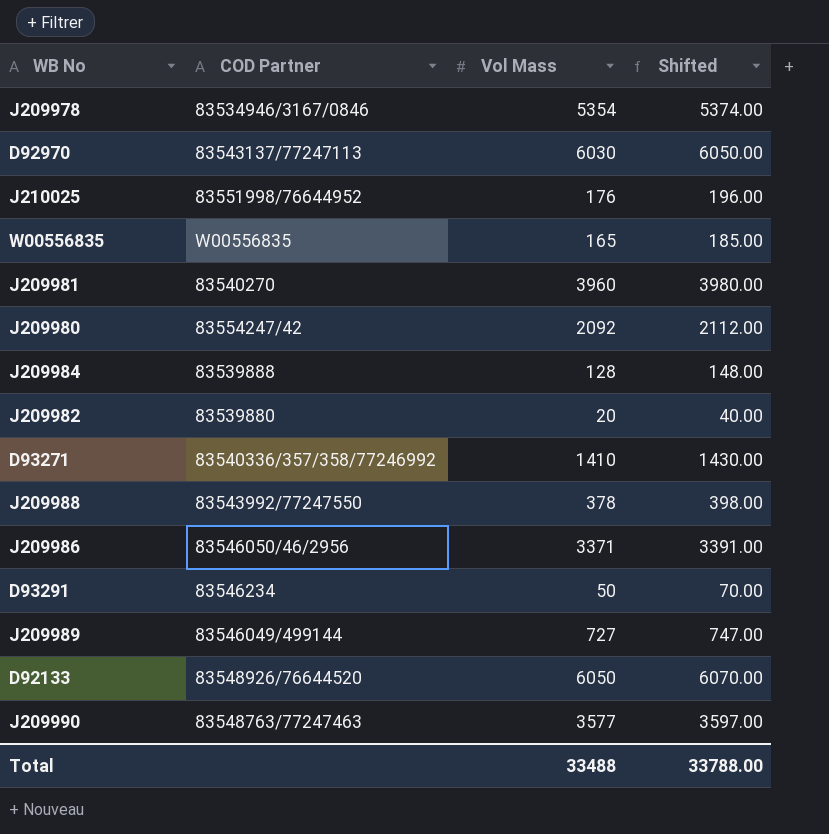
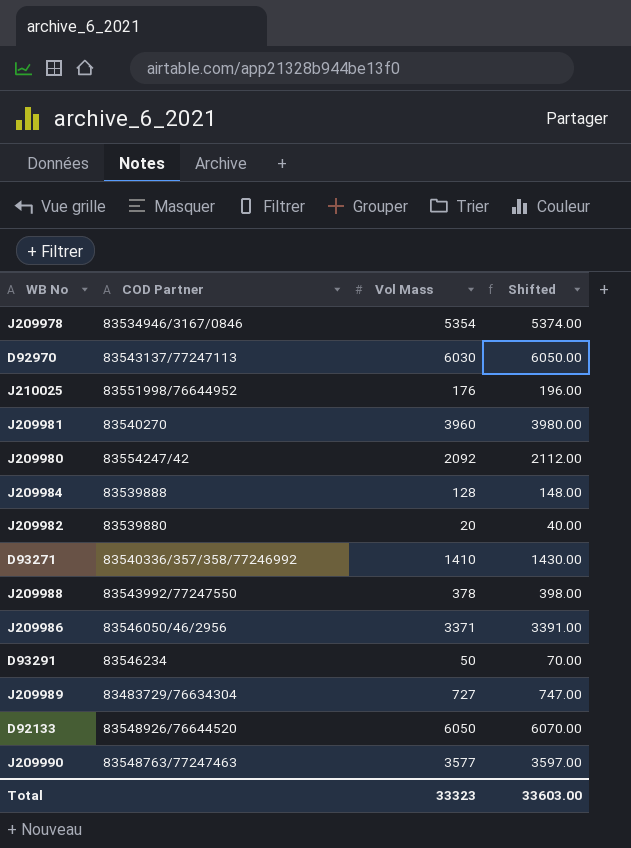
row W00556835: W00556835 | 165 | 185.00 -> none
J209989 | COD Partner: 83546049/499144 -> 83483729/76634304
Total | Vol Mass: 33488 -> 33323
Total | Shifted: 33788.00 -> 33603.00

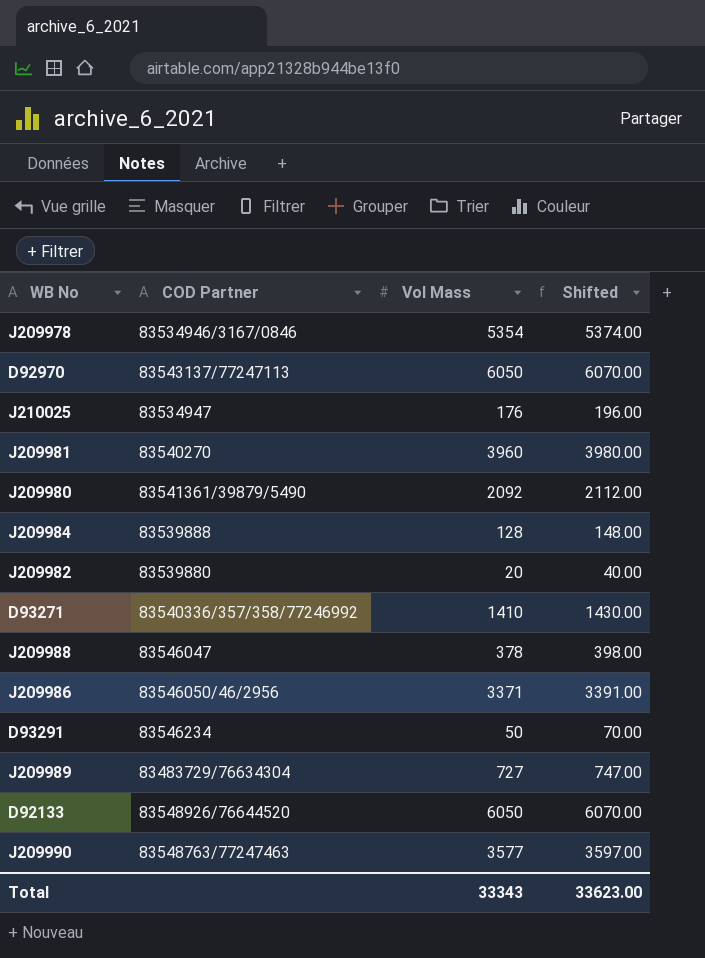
D92970 | Vol Mass: 6030 -> 6050
D92970 | Shifted: 6050.00 -> 6070.00
J210025 | COD Partner: 83551998/76644952 -> 83534947
J209980 | COD Partner: 83554247/42 -> 83541361/39879/5490
J209988 | COD Partner: 83543992/77247550 -> 83546047
Total | Vol Mass: 33323 -> 33343
Total | Shifted: 33603.00 -> 33623.00

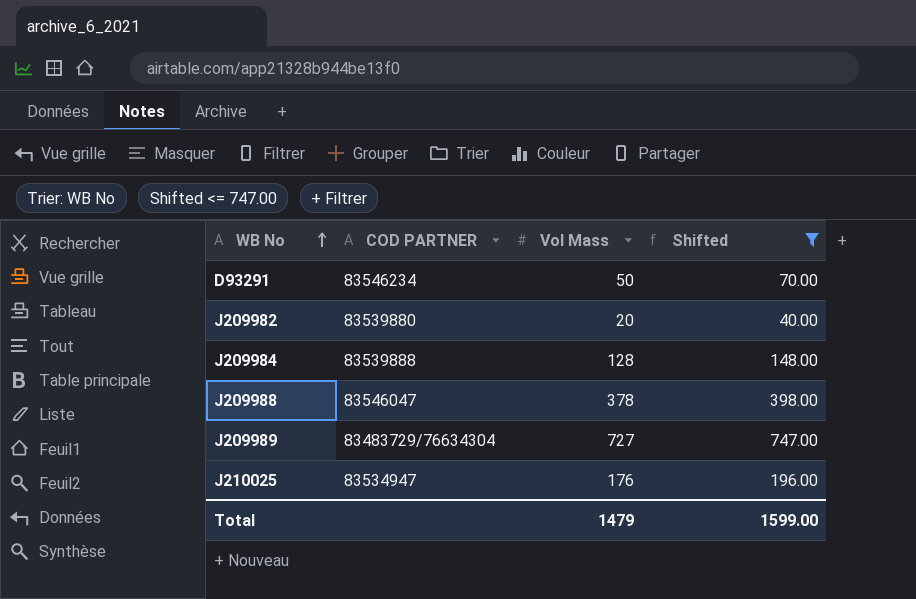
filter: none -> Shifted <= 747.00
row order: none -> WB No ascending
column name: COD Partner -> COD PARTNER
Total | Vol Mass: 33343 -> 1479
Total | Shifted: 33623.00 -> 1599.00

